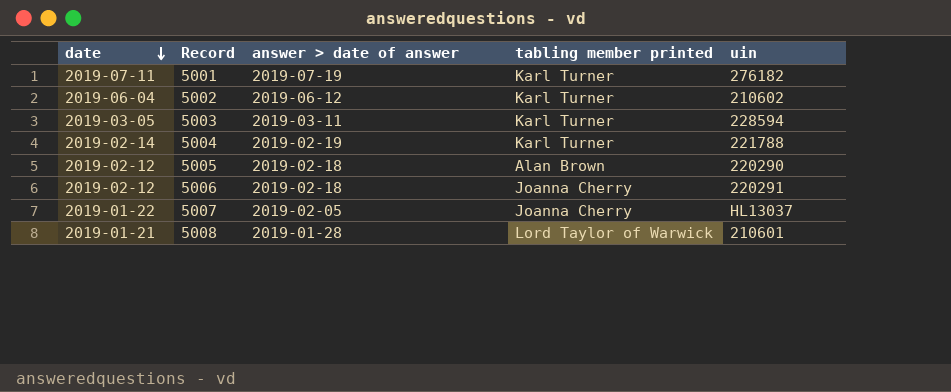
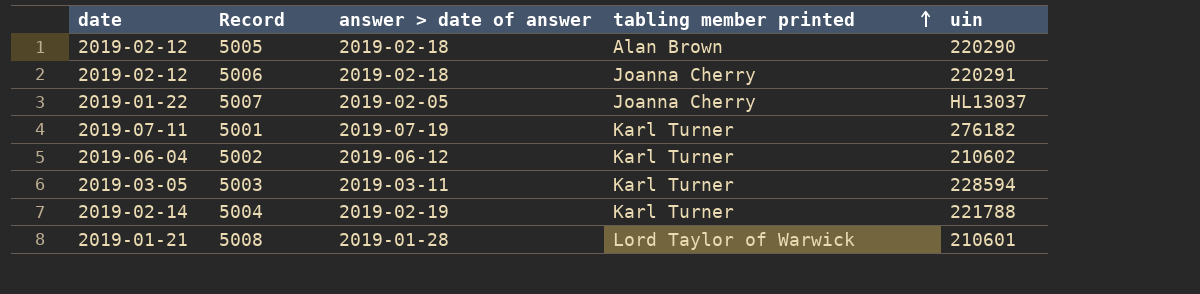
row order: date descending -> tabling member printed ascending

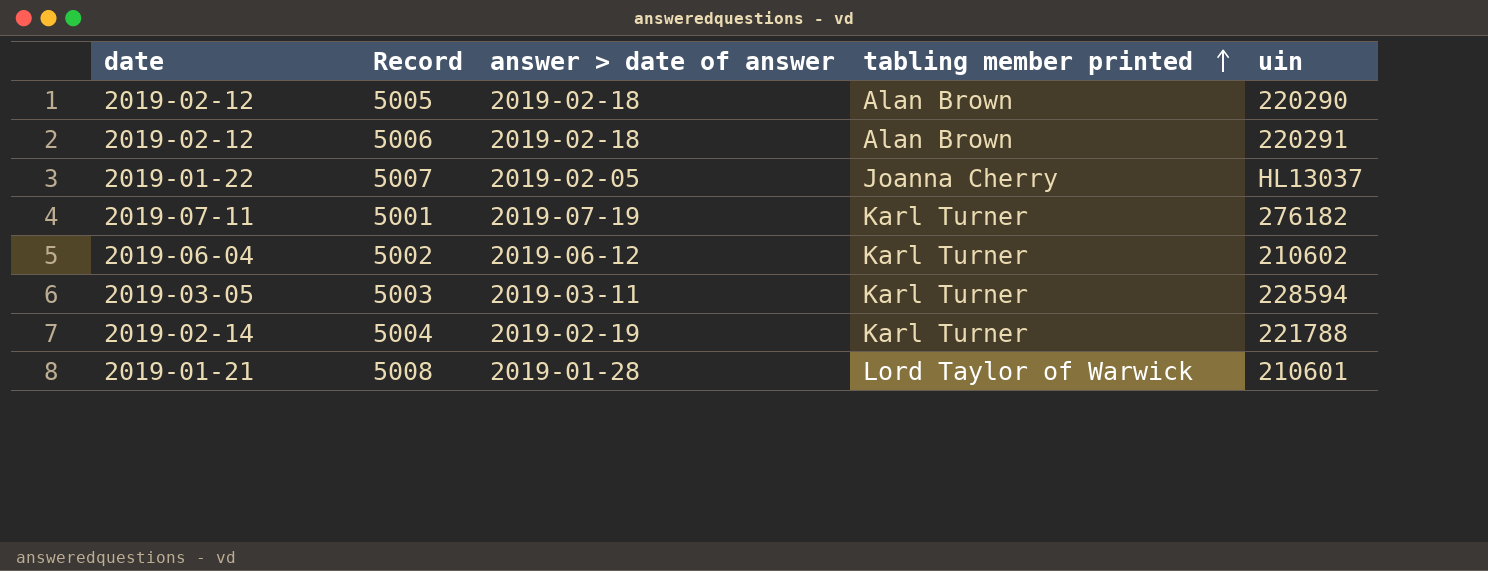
5006 | tabling member printed: Joanna Cherry -> Alan Brown

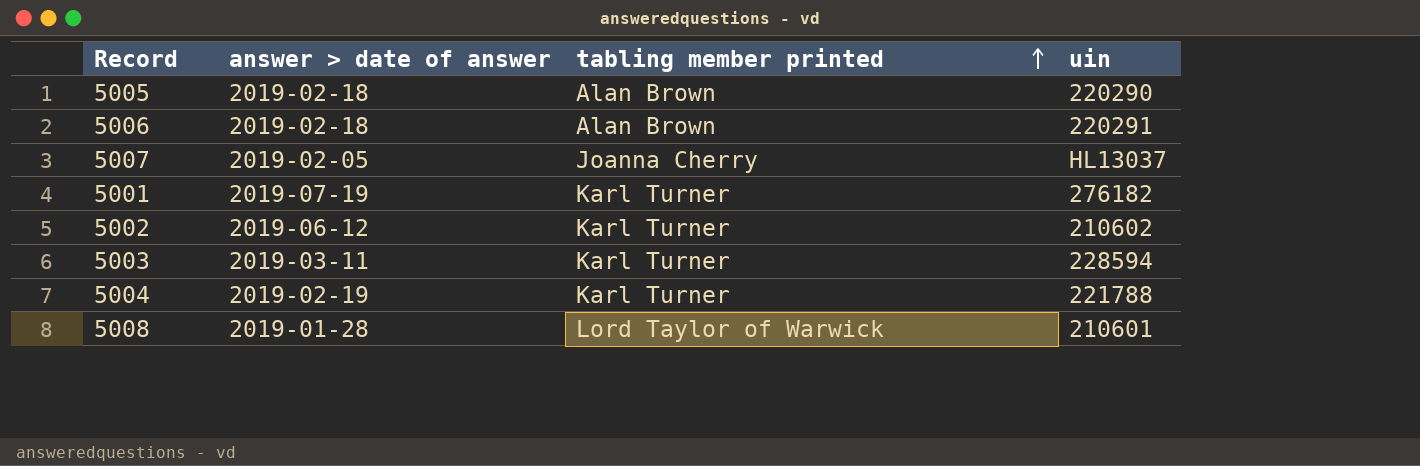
column date | position: 1 -> none

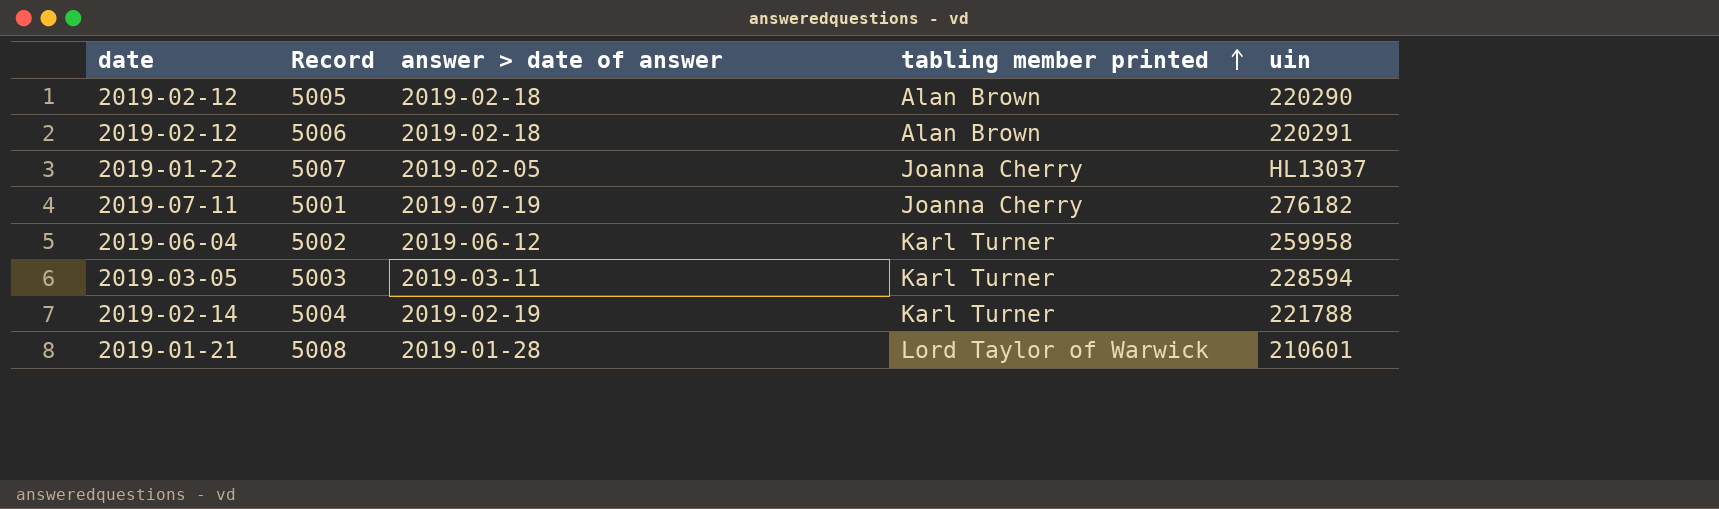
column date | position: none -> 1
5001 | tabling member printed: Karl Turner -> Joanna Cherry
5002 | uin: 210602 -> 259958

